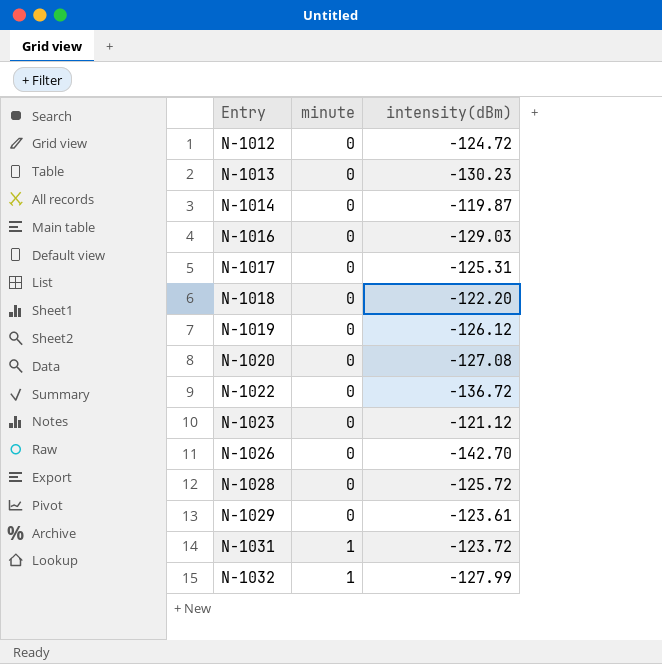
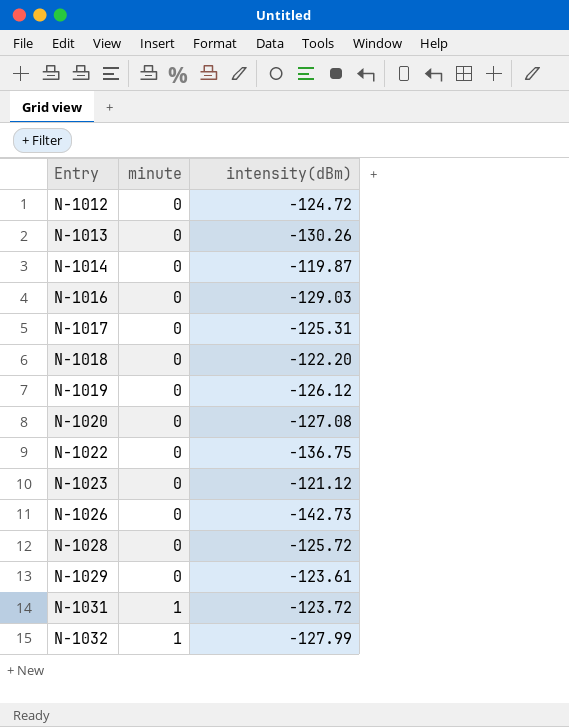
N-1013 | intensity(dBm): -130.23 -> -130.26
N-1022 | intensity(dBm): -136.72 -> -136.75
N-1026 | intensity(dBm): -142.70 -> -142.73

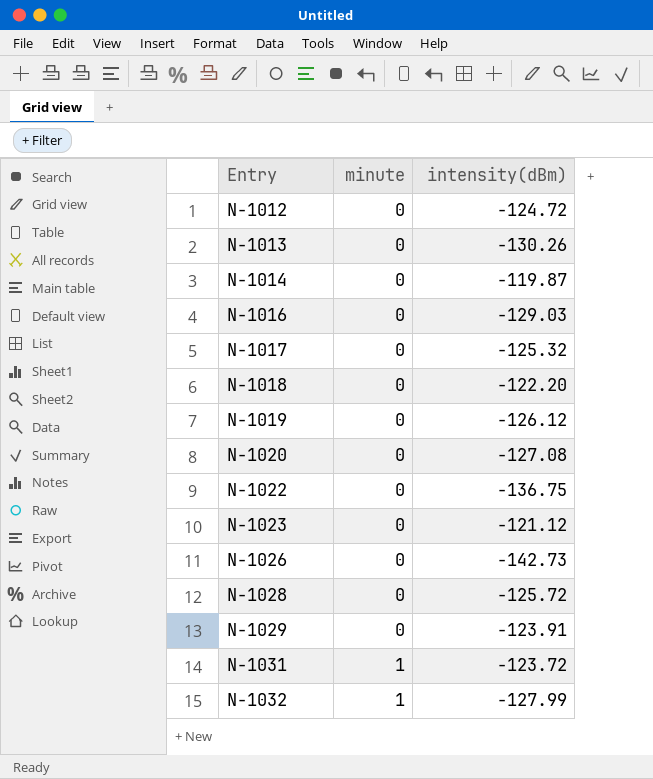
N-1017 | intensity(dBm): -125.31 -> -125.32
N-1029 | intensity(dBm): -123.61 -> -123.91

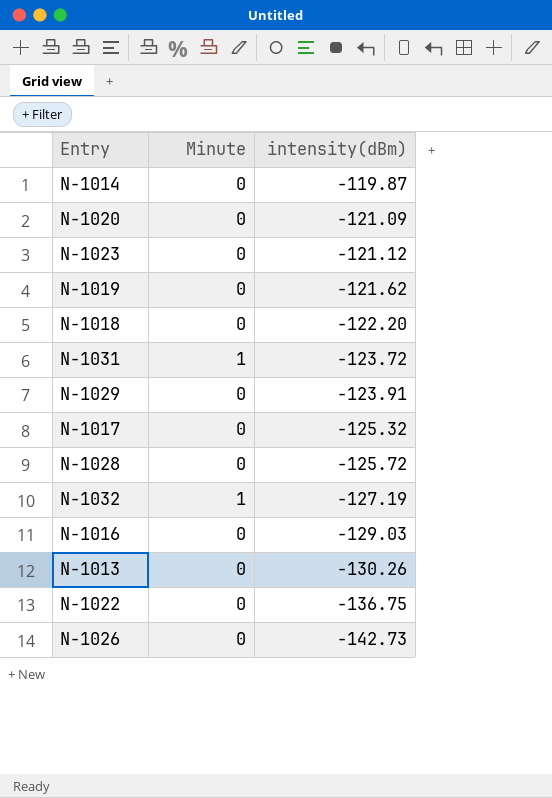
row order: Entry ascending -> intensity(dBm) descending
column name: minute -> Minute
row N-1012: 0 | -124.72 -> none
N-1020 | intensity(dBm): -127.08 -> -121.09
N-1019 | intensity(dBm): -126.12 -> -121.62
N-1032 | intensity(dBm): -127.99 -> -127.19

